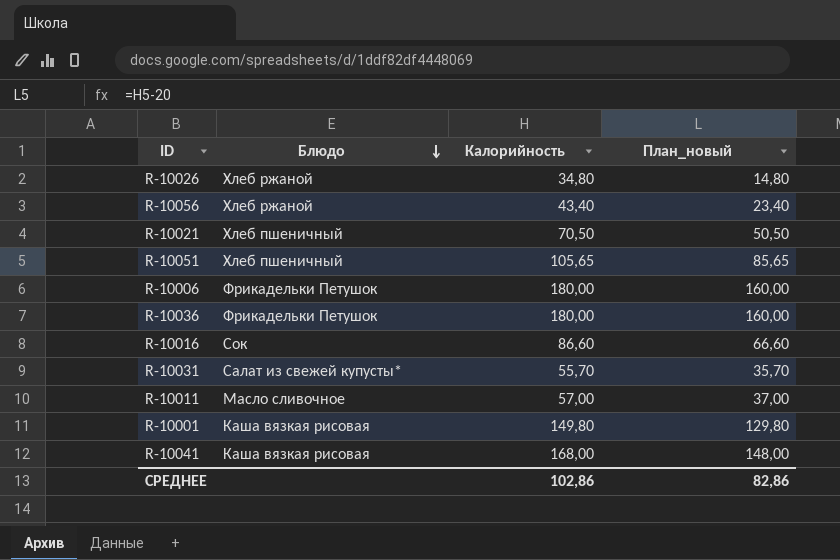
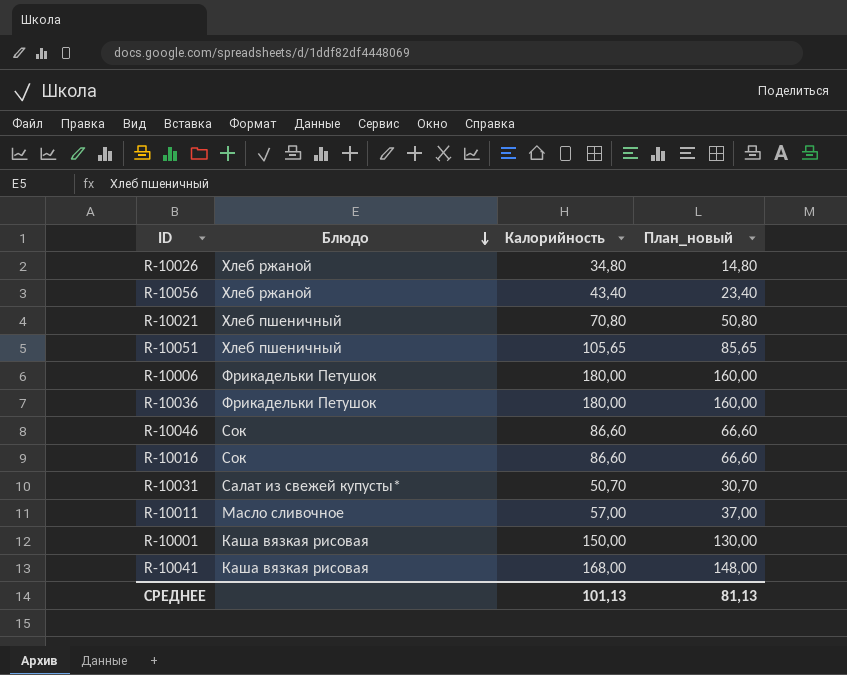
R-10021 | Калорийность: 70,50 -> 70,80
R-10021 | План_новый: 50,50 -> 50,80
row R-10046: none -> Сок | 86,60 | 66,60
R-10031 | Калорийность: 55,70 -> 50,70
R-10031 | План_новый: 35,70 -> 30,70
R-10001 | Калорийность: 149,80 -> 150,00
R-10001 | План_новый: 129,80 -> 130,00
СРЕДНЕЕ | Калорийность: 102,86 -> 101,13
СРЕДНЕЕ | План_новый: 82,86 -> 81,13

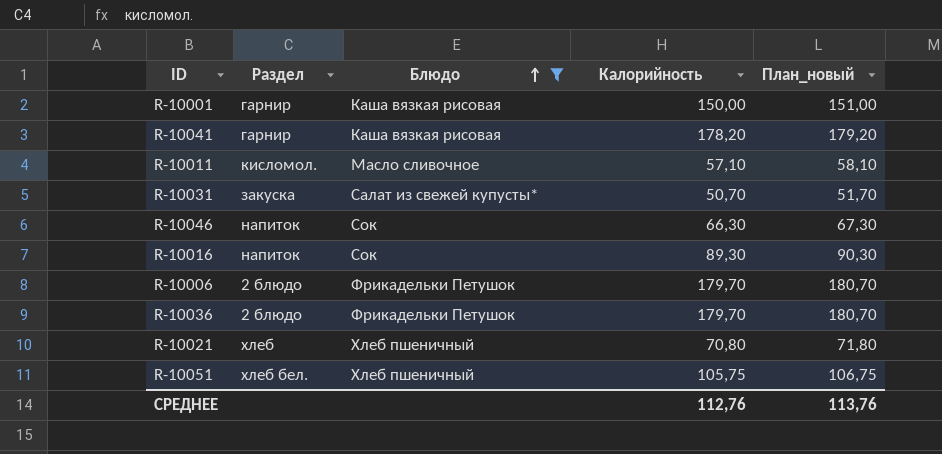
filter: none -> Блюдо != Хлеб ржаной
row order: Блюдо descending -> Блюдо ascending
column Раздел | position: none -> 2
column План_новый | formula: [Калорийность] - 20 -> [Калорийность] + 1
R-10041 | Калорийность: 168,00 -> 178,20
R-10011 | Калорийность: 57,00 -> 57,10
R-10046 | Калорийность: 86,60 -> 66,30
R-10016 | Калорийность: 86,60 -> 89,30
R-10006 | Калорийность: 180,00 -> 179,70
R-10036 | Калорийность: 180,00 -> 179,70
R-10051 | Калорийность: 105,65 -> 105,75
СРЕДНЕЕ | Калорийность: 101,13 -> 112,76
СРЕДНЕЕ | План_новый: 81,13 -> 113,76

